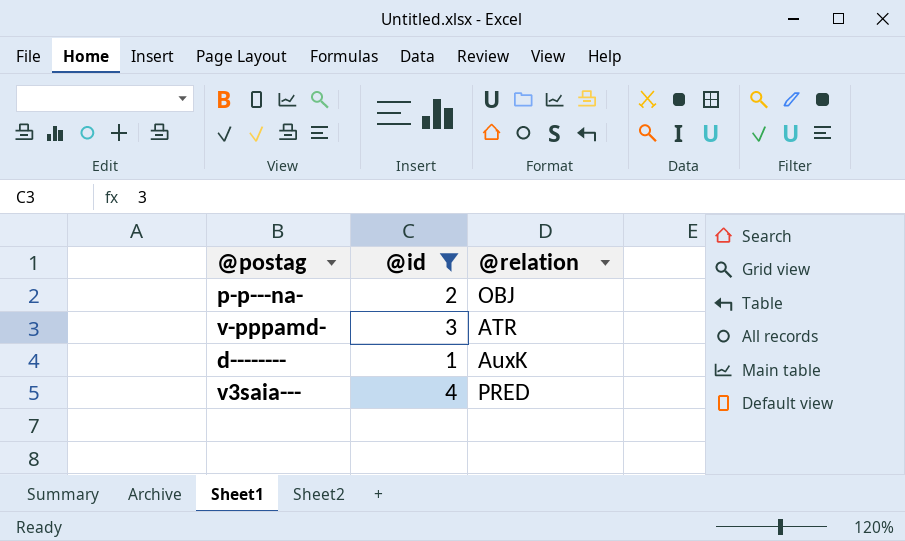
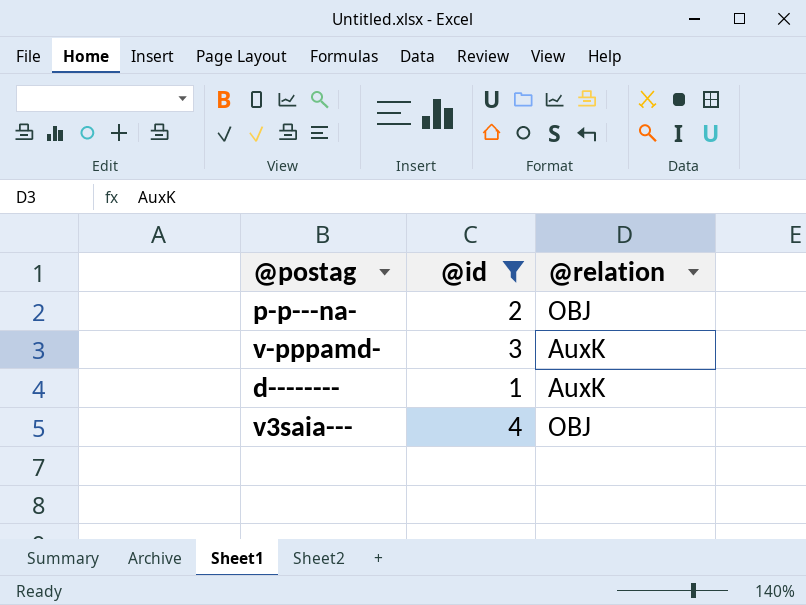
v-pppamd- | @relation: ATR -> AuxK
v3saia--- | @relation: PRED -> OBJ

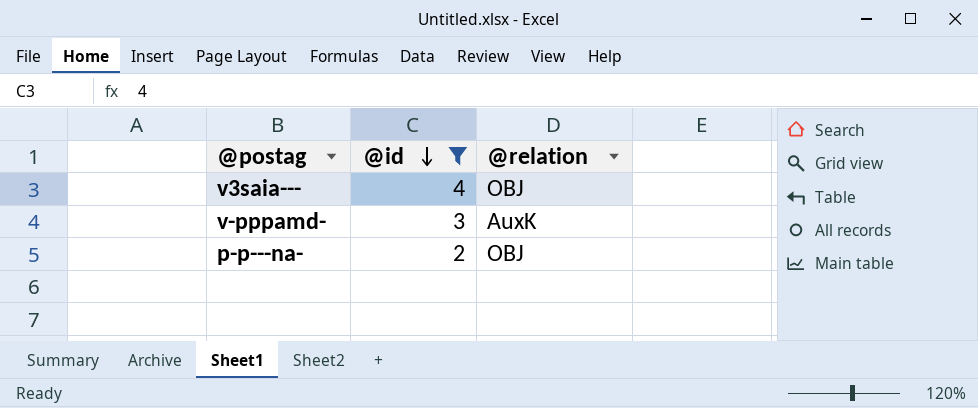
row order: none -> @id descending
row d--------: 1 | AuxK -> none

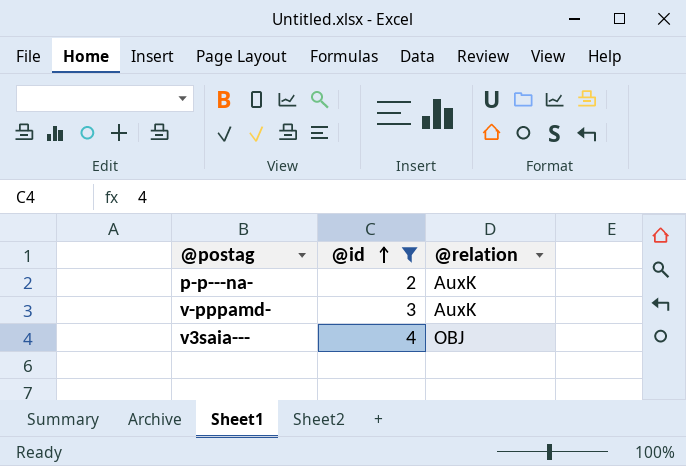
row order: @id descending -> @id ascending
p-p---na- | @relation: OBJ -> AuxK

